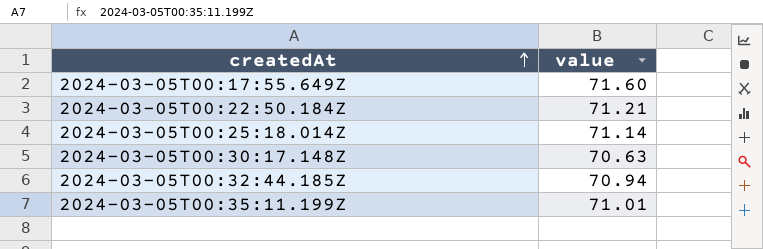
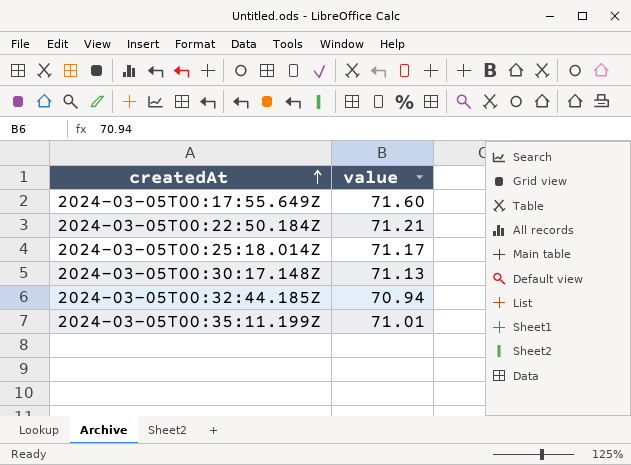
2024-03-05T00:25:18.014Z | value: 71.14 -> 71.17
2024-03-05T00:30:17.148Z | value: 70.63 -> 71.13

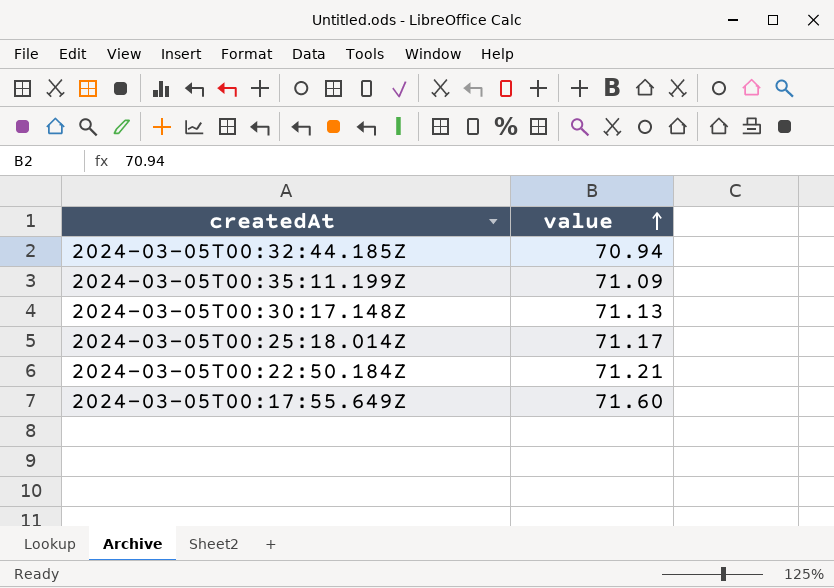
row order: createdAt ascending -> value ascending
2024-03-05T00:35:11.199Z | value: 71.01 -> 71.09

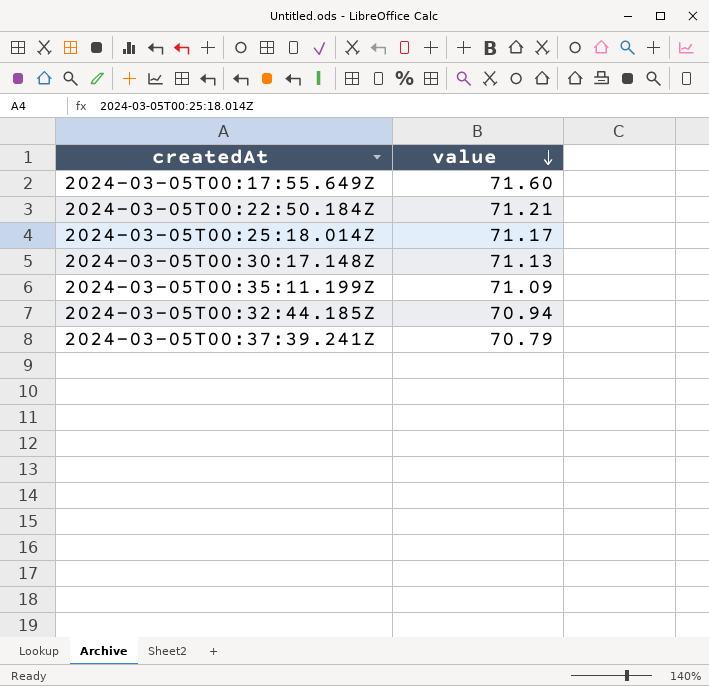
row order: value ascending -> value descending
row 2024-03-05T00:37:39.241Z: none -> 70.79

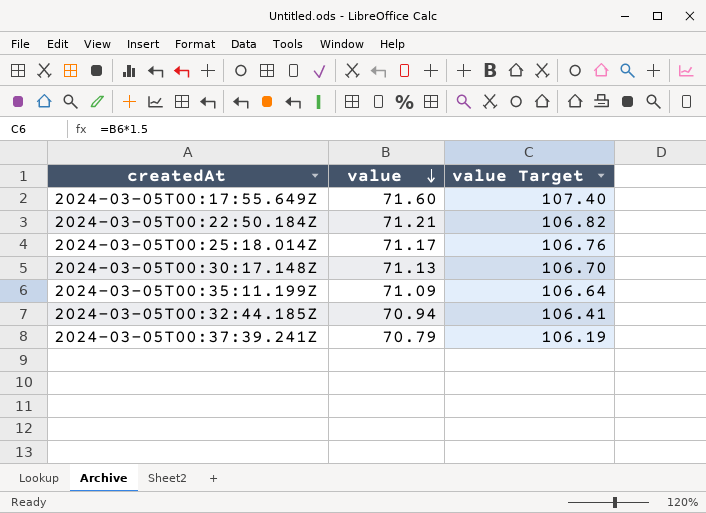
column value Target | formula: none -> [value] * 1.5

